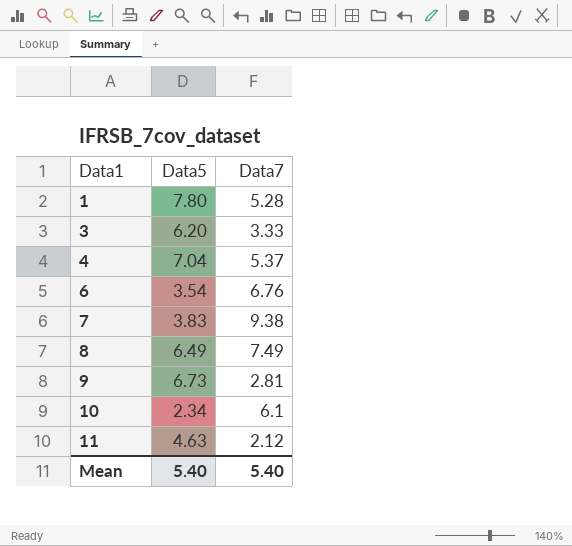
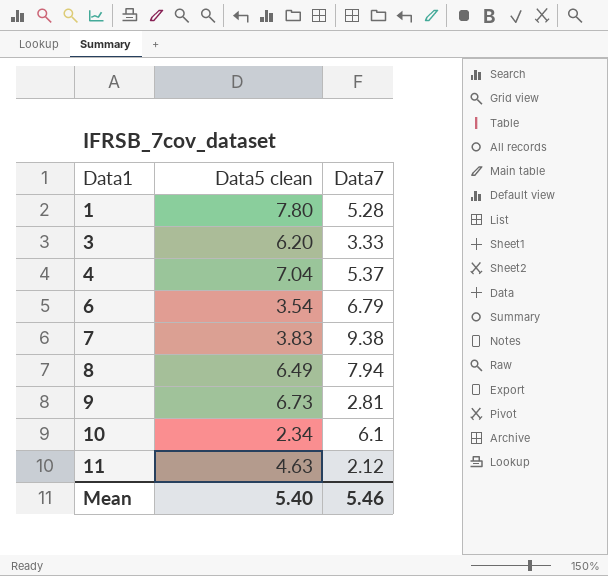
column name: Data5 -> Data5 clean
6 | Data7: 6.76 -> 6.79
8 | Data7: 7.49 -> 7.94
Mean | Data7: 5.40 -> 5.46

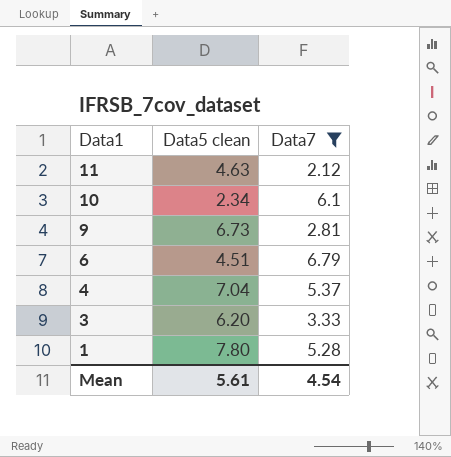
filter: none -> Data7 <= 6.79
row order: Data1 ascending -> Data1 descending
6 | Data5 clean: 3.54 -> 4.51
Mean | Data5 clean: 5.40 -> 5.61
Mean | Data7: 5.46 -> 4.54

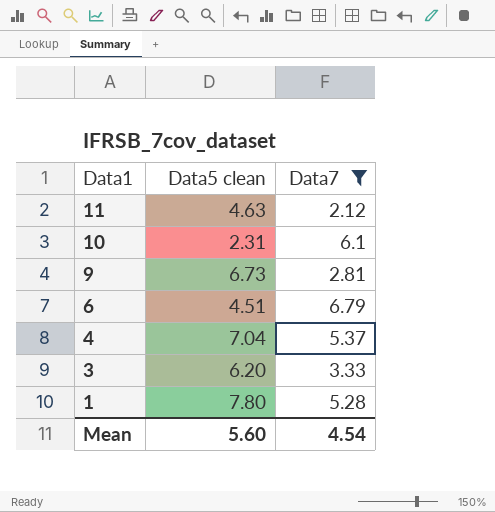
10 | Data5 clean: 2.34 -> 2.31
Mean | Data5 clean: 5.61 -> 5.60

